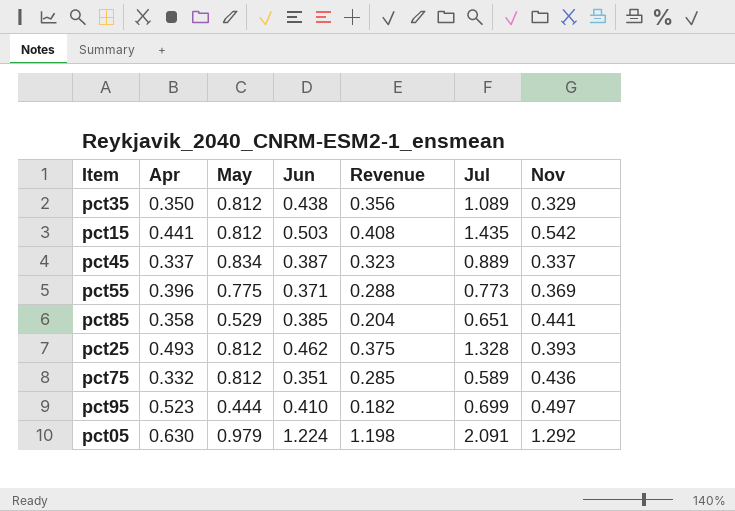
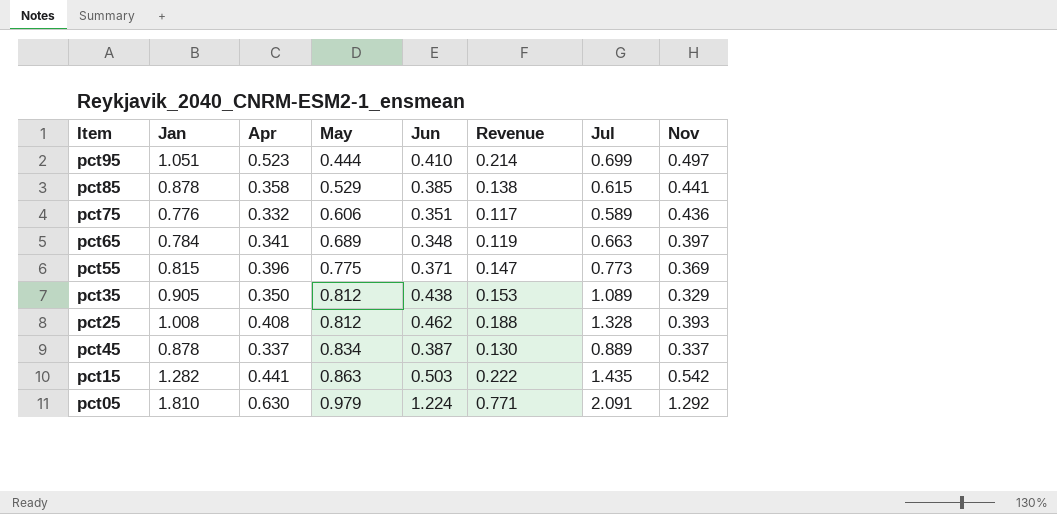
row order: none -> May ascending
column Jan | position: none -> 2
column Revenue | formula: [May] * [Jun] -> [Apr] * [Jun]
pct85 | Jul: 0.651 -> 0.615
pct75 | May: 0.812 -> 0.606
row pct65: none -> 0.784 | 0.341 | 0.689 | 0.348 | 0.119 | 0.663 | 0.397
pct25 | Apr: 0.493 -> 0.408
pct15 | May: 0.812 -> 0.863

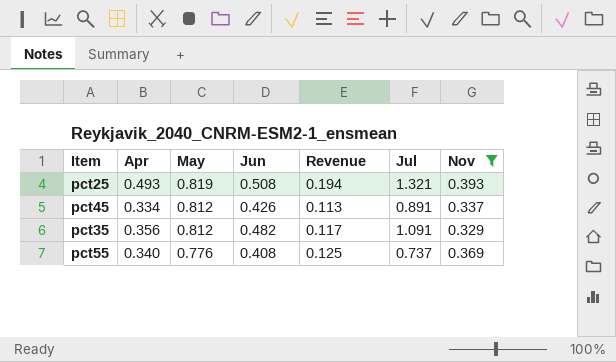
filter: none -> Nov <= 0.393
row order: May ascending -> May descending
column Jan | position: 2 -> none
column Revenue | formula: [Apr] * [Jun] -> [Apr] * [Nov]
pct25 | Apr: 0.408 -> 0.493
pct25 | May: 0.812 -> 0.819
pct25 | Jun: 0.462 -> 0.508
pct25 | Jul: 1.328 -> 1.321
pct45 | Apr: 0.337 -> 0.334
pct45 | May: 0.834 -> 0.812
pct45 | Jun: 0.387 -> 0.426
pct45 | Jul: 0.889 -> 0.891
pct35 | Apr: 0.350 -> 0.356
pct35 | Jun: 0.438 -> 0.482
pct35 | Jul: 1.089 -> 1.091
pct55 | Apr: 0.396 -> 0.340
pct55 | May: 0.775 -> 0.776
pct55 | Jun: 0.371 -> 0.408
pct55 | Jul: 0.773 -> 0.737

